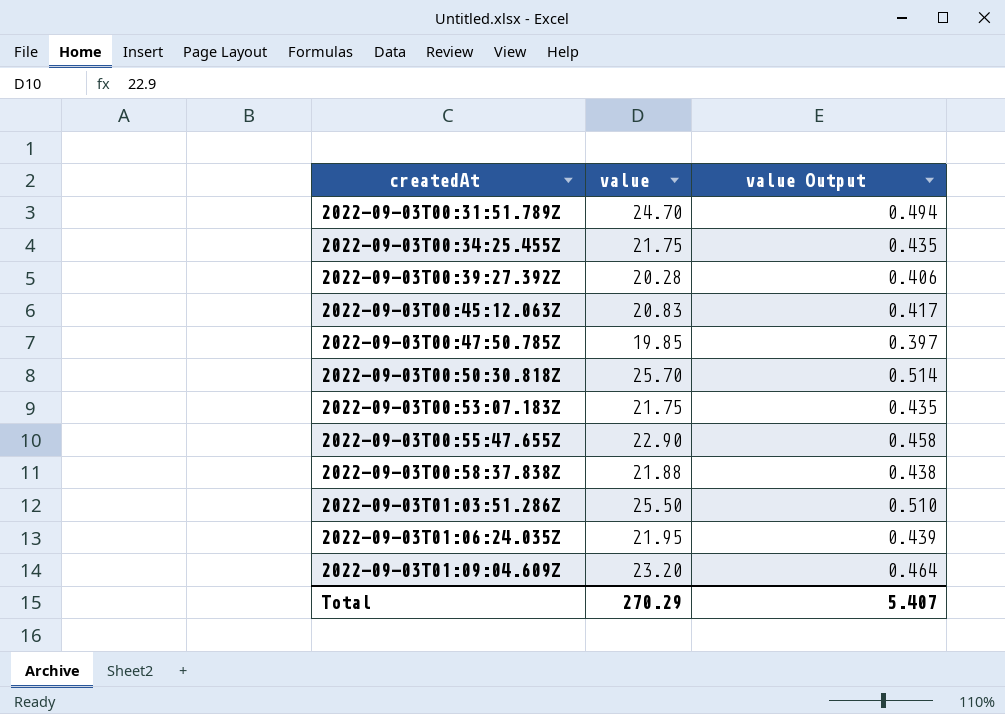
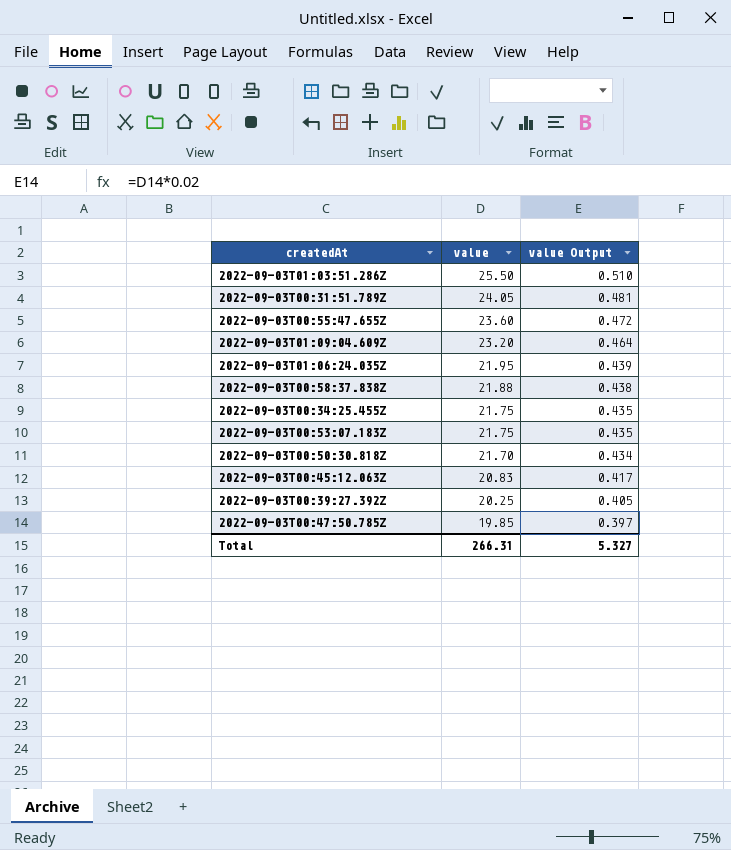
row order: createdAt ascending -> value descending
2022-09-03T00:31:51.789Z | value: 24.70 -> 24.05
2022-09-03T00:31:51.789Z | value Output: 0.494 -> 0.481
2022-09-03T00:55:47.655Z | value: 22.90 -> 23.60
2022-09-03T00:55:47.655Z | value Output: 0.458 -> 0.472
2022-09-03T00:50:30.818Z | value: 25.70 -> 21.70
2022-09-03T00:50:30.818Z | value Output: 0.514 -> 0.434
2022-09-03T00:39:27.392Z | value: 20.28 -> 20.25
2022-09-03T00:39:27.392Z | value Output: 0.406 -> 0.405
Total | value: 270.29 -> 266.31
Total | value Output: 5.407 -> 5.327

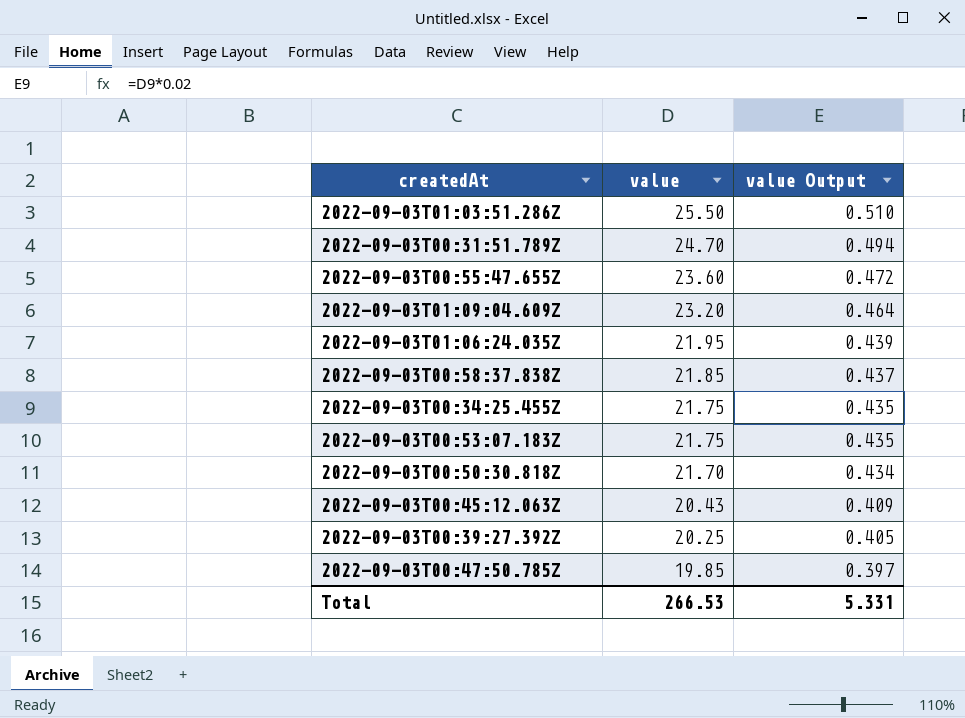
2022-09-03T00:31:51.789Z | value: 24.05 -> 24.70
2022-09-03T00:31:51.789Z | value Output: 0.481 -> 0.494
2022-09-03T00:58:37.838Z | value: 21.88 -> 21.85
2022-09-03T00:58:37.838Z | value Output: 0.438 -> 0.437
2022-09-03T00:45:12.063Z | value: 20.83 -> 20.43
2022-09-03T00:45:12.063Z | value Output: 0.417 -> 0.409
Total | value: 266.31 -> 266.53
Total | value Output: 5.327 -> 5.331

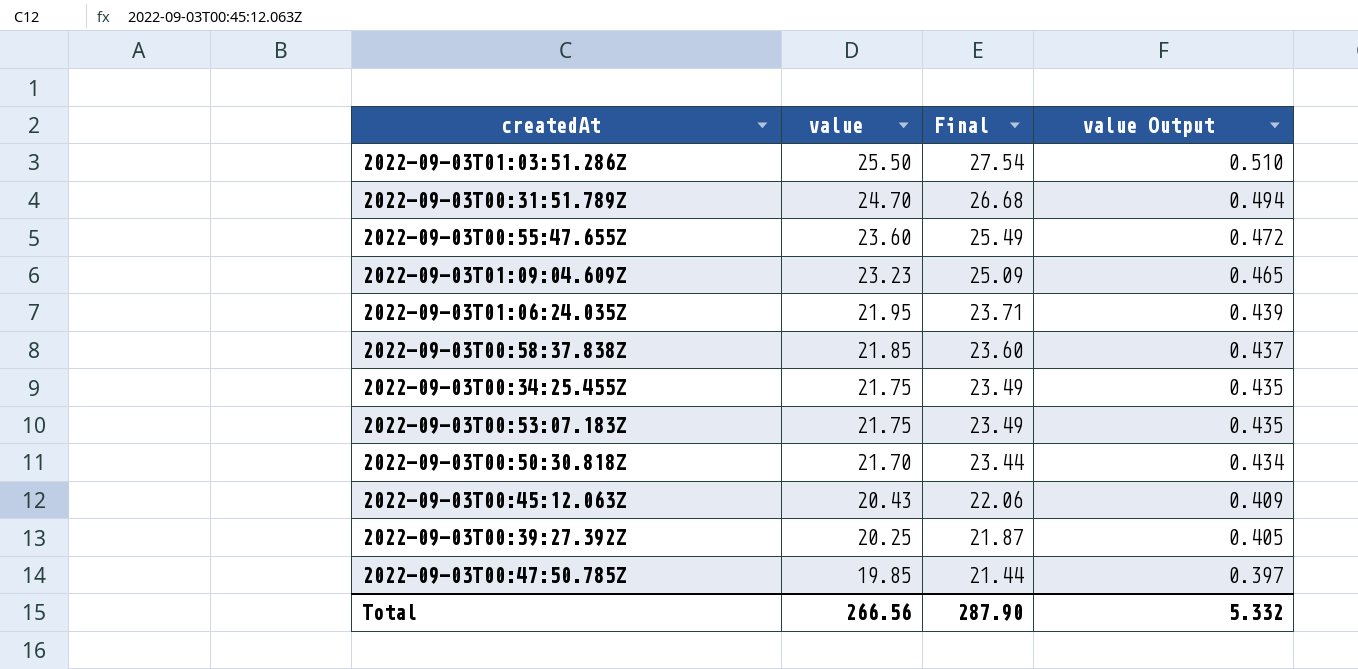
column Final | formula: none -> [value] * 1.08
2022-09-03T01:09:04.609Z | value: 23.20 -> 23.23
2022-09-03T01:09:04.609Z | value Output: 0.464 -> 0.465
Total | value: 266.53 -> 266.56
Total | value Output: 5.331 -> 5.332

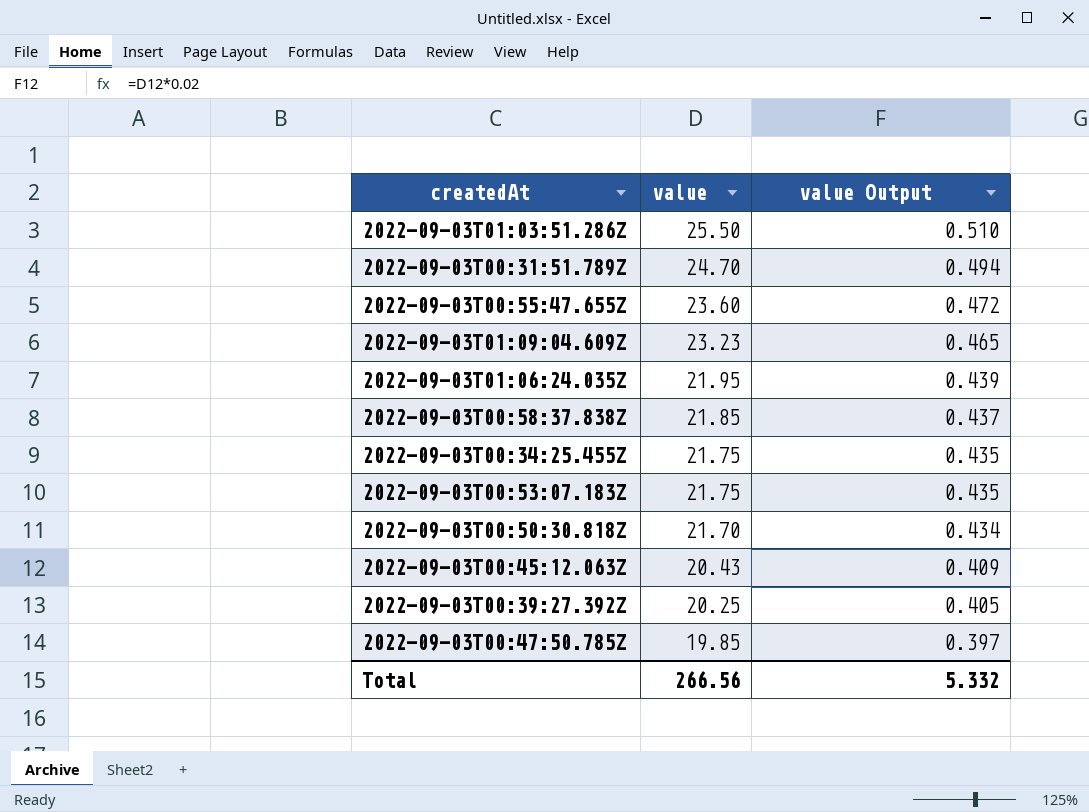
column Final | formula: [value] * 1.08 -> none

